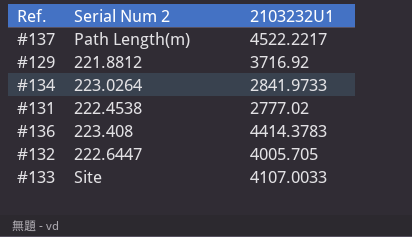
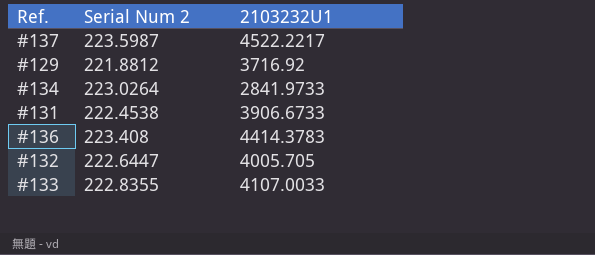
#137 | Serial Num 2: Path Length(m) -> 223.5987
#131 | 2103232U1: 2777.02 -> 3906.6733
#133 | Serial Num 2: Site -> 222.8355

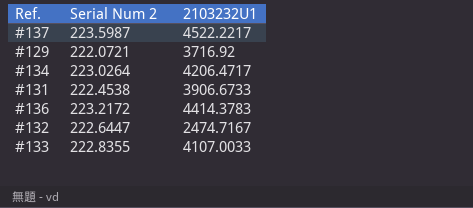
#129 | Serial Num 2: 221.8812 -> 222.0721
#134 | 2103232U1: 2841.9733 -> 4206.4717
#136 | Serial Num 2: 223.408 -> 223.2172
#132 | 2103232U1: 4005.705 -> 2474.7167

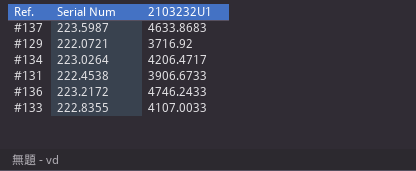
column name: Serial Num 2 -> Serial Num
row #132: 222.6447 | 2474.7167 -> none
#137 | 2103232U1: 4522.2217 -> 4633.8683
#136 | 2103232U1: 4414.3783 -> 4746.2433

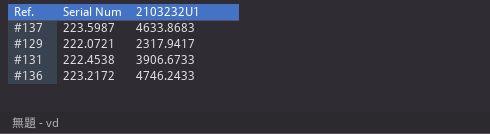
row #134: 223.0264 | 4206.4717 -> none
row #133: 222.8355 | 4107.0033 -> none
#129 | 2103232U1: 3716.92 -> 2317.9417

